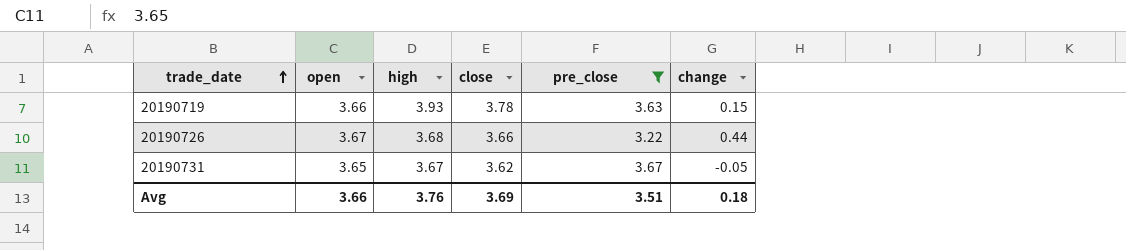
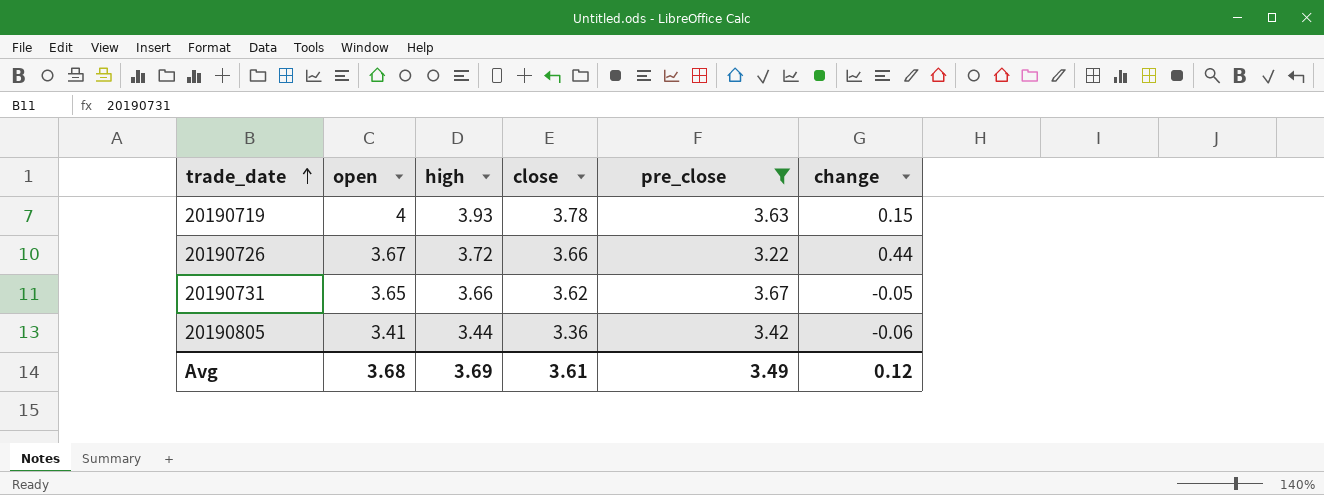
20190719 | open: 3.66 -> 4
20190726 | high: 3.68 -> 3.72
20190731 | high: 3.67 -> 3.66
row 20190805: none -> 3.41 | 3.44 | 3.36 | 3.42 | -0.06
Avg | open: 3.66 -> 3.68
Avg | high: 3.76 -> 3.69
Avg | close: 3.69 -> 3.61
Avg | pre_close: 3.51 -> 3.49
Avg | change: 0.18 -> 0.12

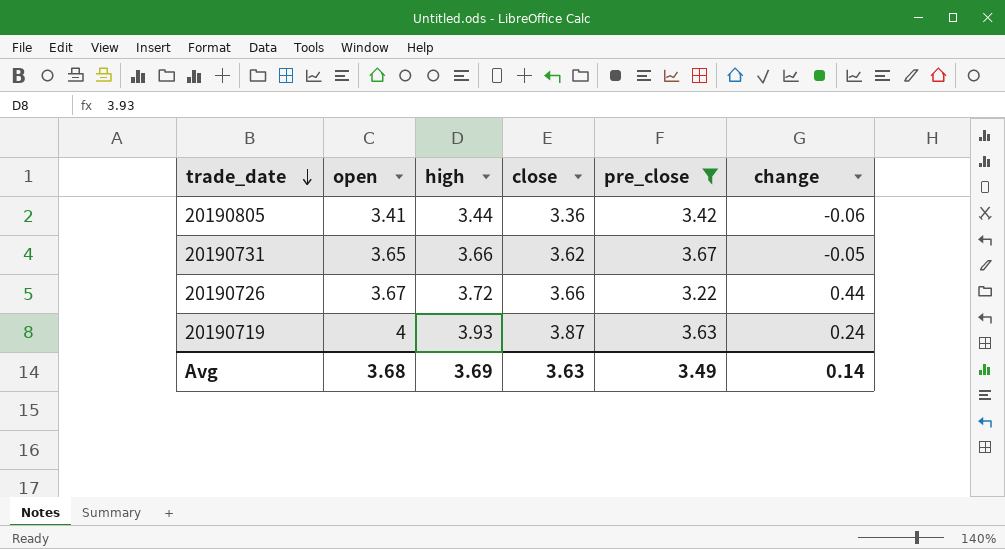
row order: trade_date ascending -> trade_date descending
20190719 | close: 3.78 -> 3.87
20190719 | change: 0.15 -> 0.24
Avg | close: 3.61 -> 3.63
Avg | change: 0.12 -> 0.14

